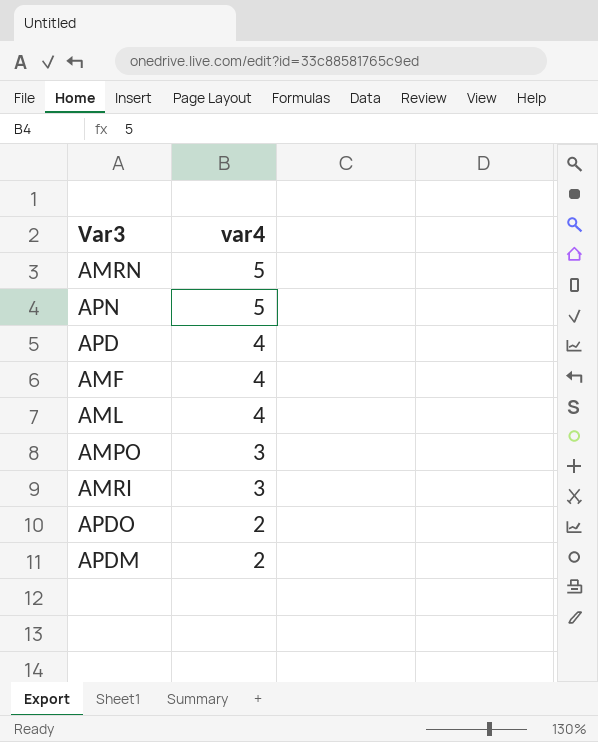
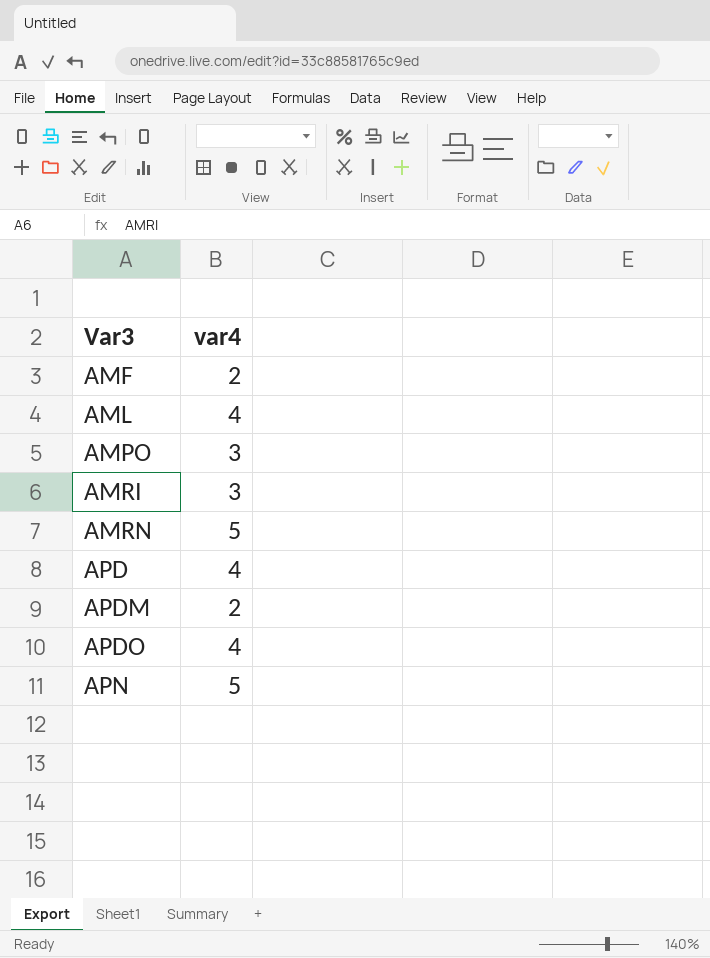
row order: var4 descending -> Var3 ascending
AMF | var4: 4 -> 2
APDO | var4: 2 -> 4

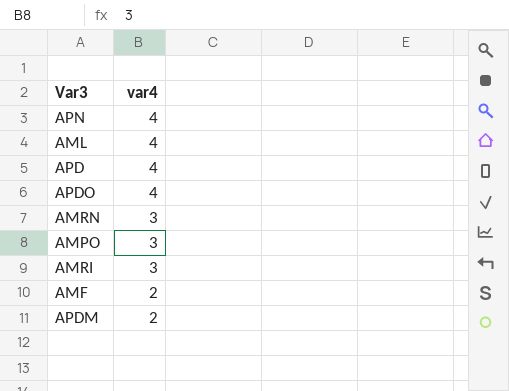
row order: Var3 ascending -> var4 descending
APN | var4: 5 -> 4
AMRN | var4: 5 -> 3

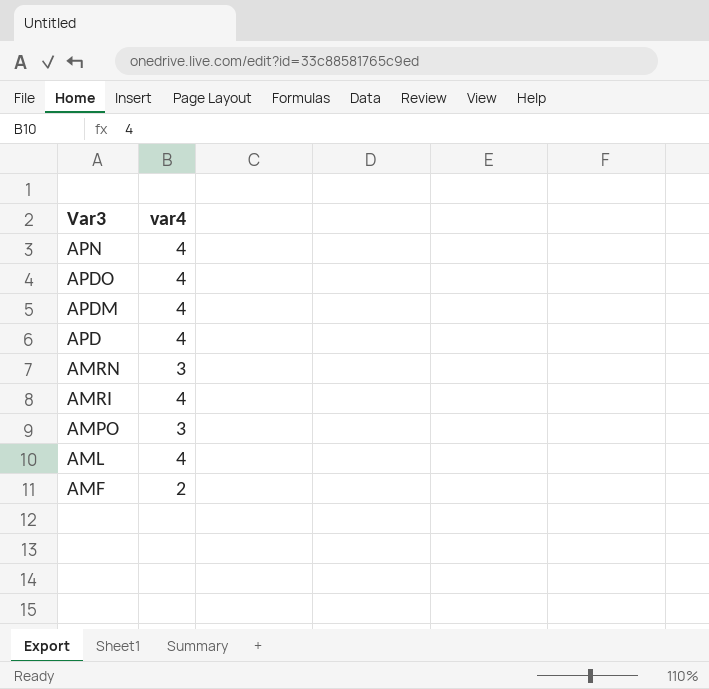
row order: var4 descending -> Var3 descending
APDM | var4: 2 -> 4
AMRI | var4: 3 -> 4

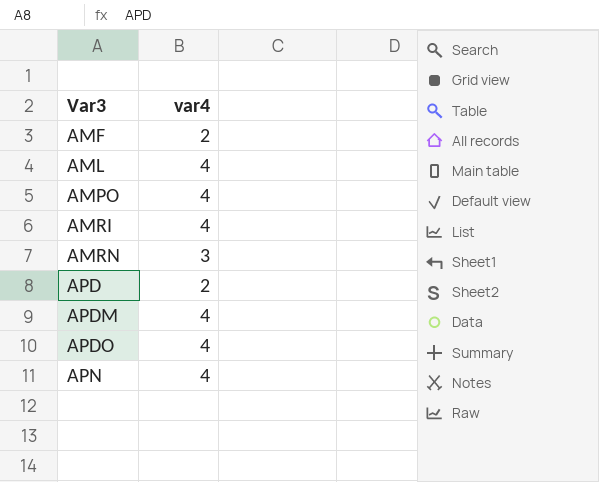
row order: Var3 descending -> Var3 ascending
AMPO | var4: 3 -> 4
APD | var4: 4 -> 2

